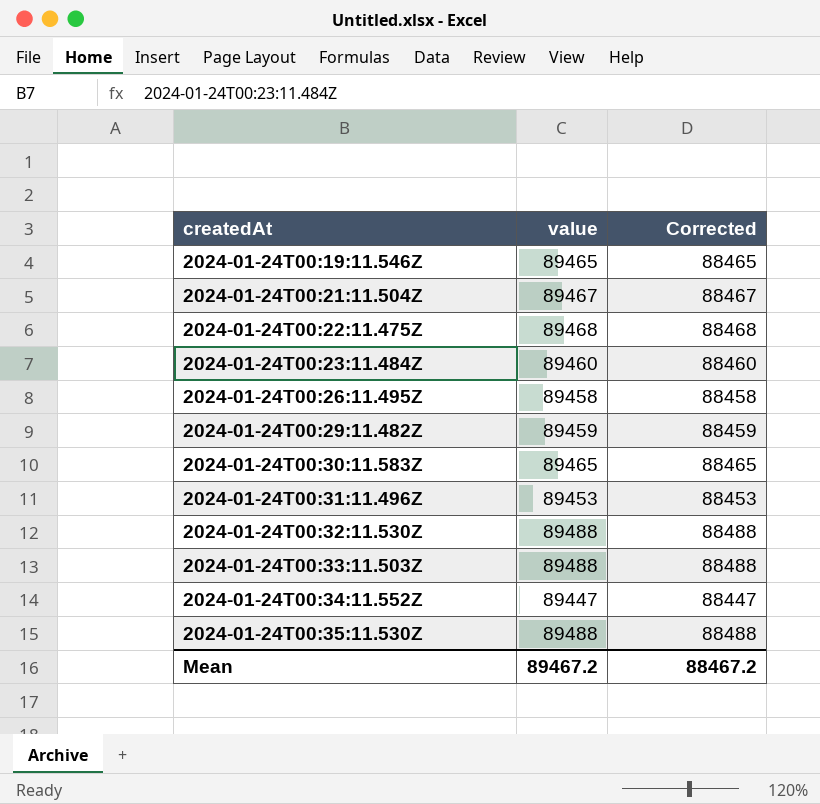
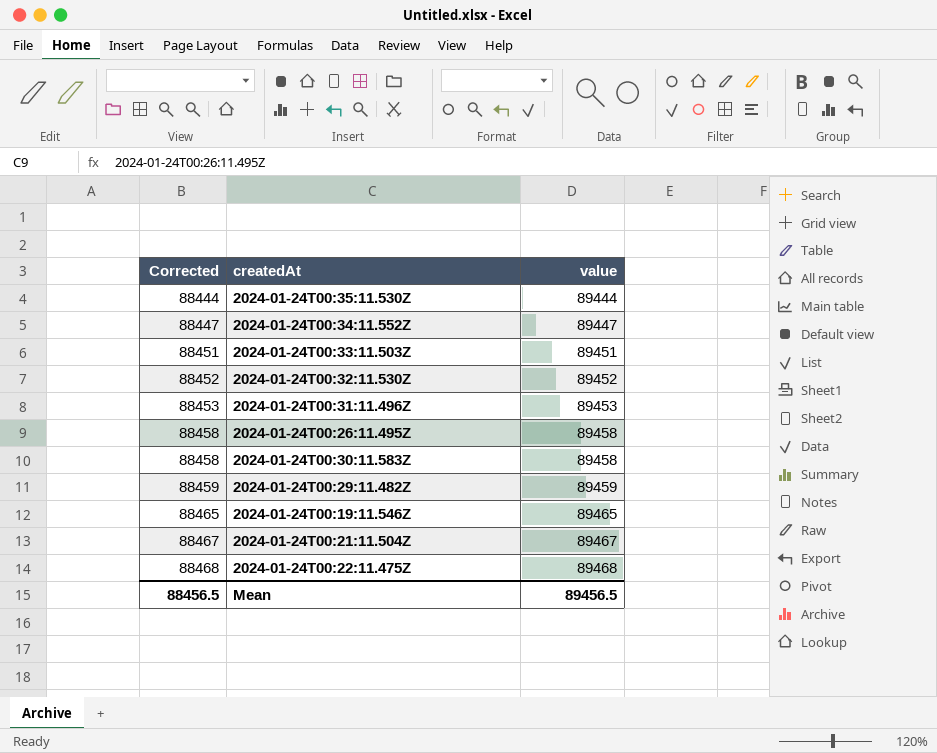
row order: createdAt ascending -> Corrected ascending
column Corrected | position: 3 -> 1
row 2024-01-24T00:23:11.484Z: 89460 | 88460 -> none
2024-01-24T00:35:11.530Z | Corrected: 88488 -> 88444
2024-01-24T00:35:11.530Z | value: 89488 -> 89444
2024-01-24T00:33:11.503Z | Corrected: 88488 -> 88451
2024-01-24T00:33:11.503Z | value: 89488 -> 89451
2024-01-24T00:32:11.530Z | Corrected: 88488 -> 88452
2024-01-24T00:32:11.530Z | value: 89488 -> 89452
2024-01-24T00:30:11.583Z | Corrected: 88465 -> 88458
2024-01-24T00:30:11.583Z | value: 89465 -> 89458
Mean | Corrected: 88467.2 -> 88456.5
Mean | value: 89467.2 -> 89456.5

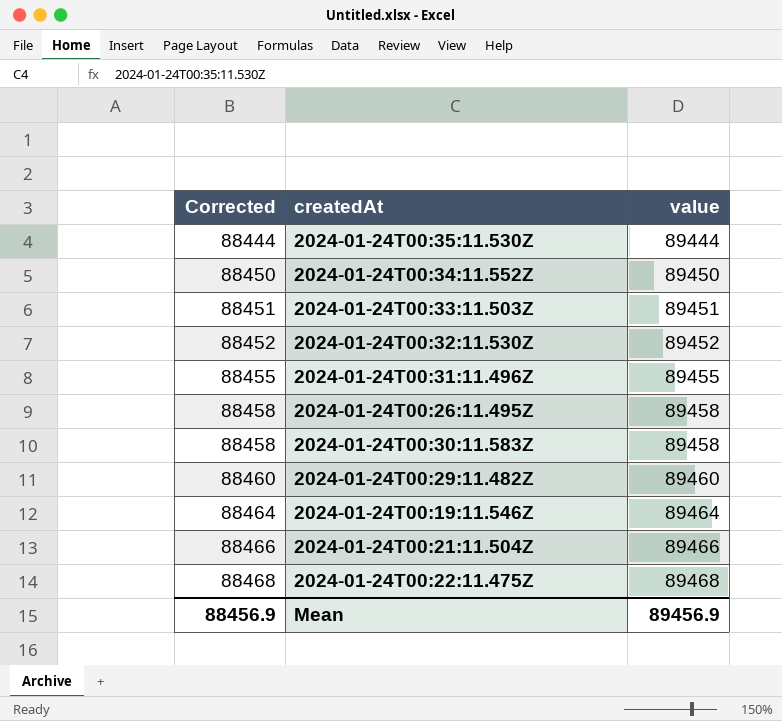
2024-01-24T00:34:11.552Z | Corrected: 88447 -> 88450
2024-01-24T00:34:11.552Z | value: 89447 -> 89450
2024-01-24T00:31:11.496Z | Corrected: 88453 -> 88455
2024-01-24T00:31:11.496Z | value: 89453 -> 89455
2024-01-24T00:29:11.482Z | Corrected: 88459 -> 88460
2024-01-24T00:29:11.482Z | value: 89459 -> 89460
2024-01-24T00:19:11.546Z | Corrected: 88465 -> 88464
2024-01-24T00:19:11.546Z | value: 89465 -> 89464
2024-01-24T00:21:11.504Z | Corrected: 88467 -> 88466
2024-01-24T00:21:11.504Z | value: 89467 -> 89466
Mean | Corrected: 88456.5 -> 88456.9
Mean | value: 89456.5 -> 89456.9

